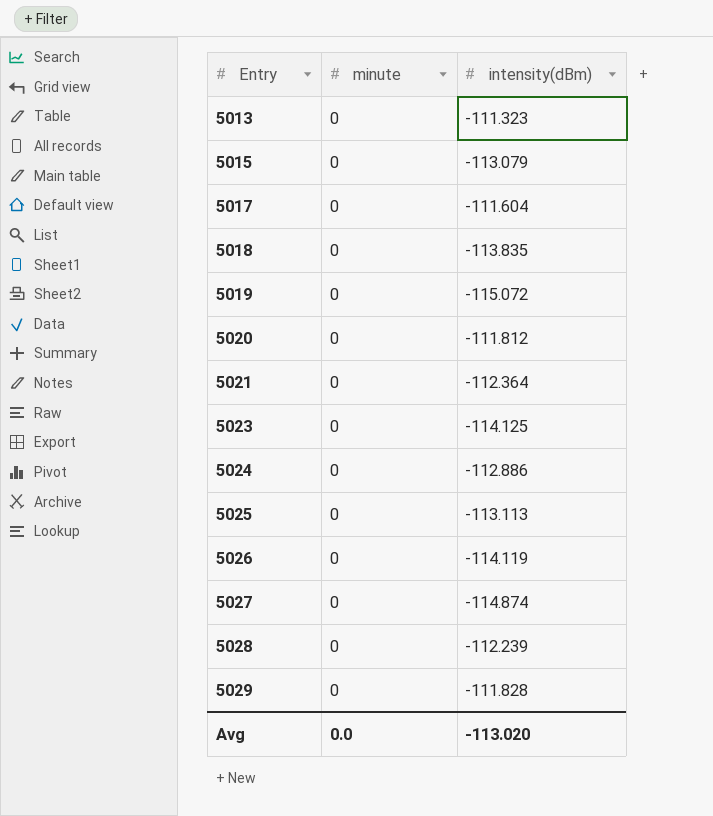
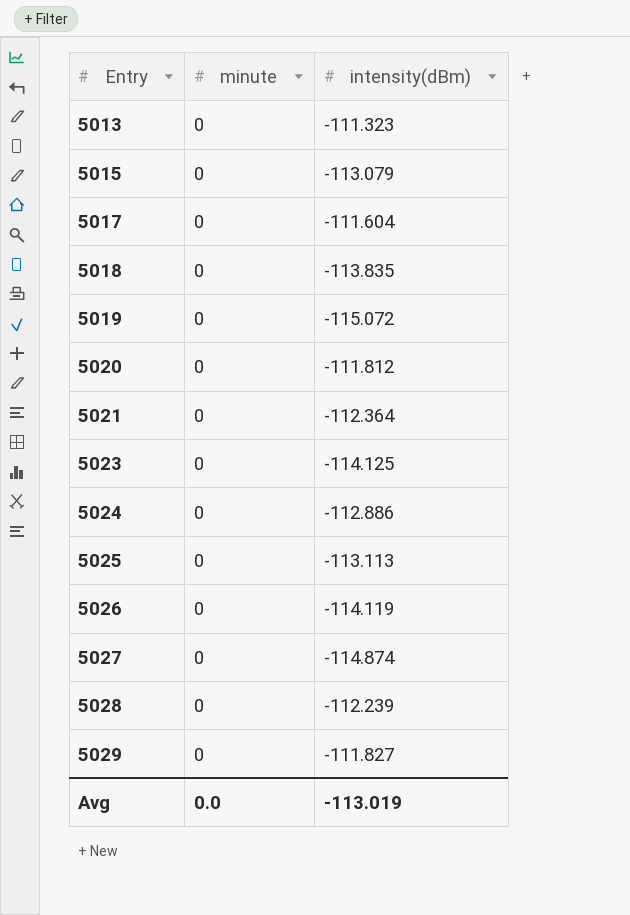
5029 | intensity(dBm): -111.828 -> -111.827
Avg | intensity(dBm): -113.020 -> -113.019

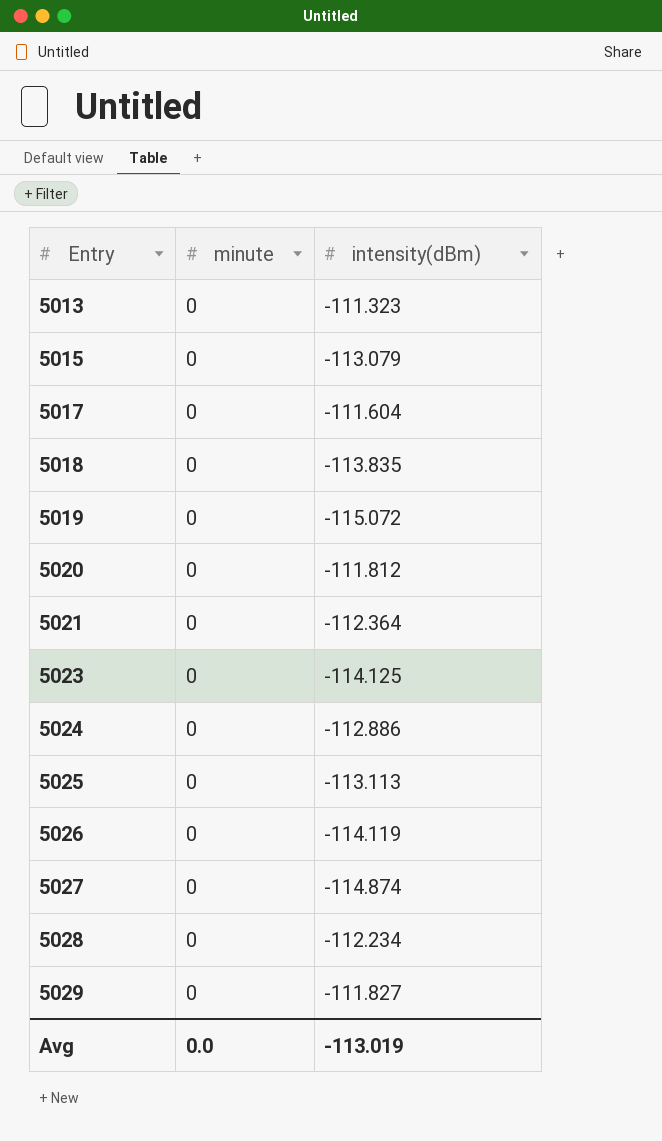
5028 | intensity(dBm): -112.239 -> -112.234

